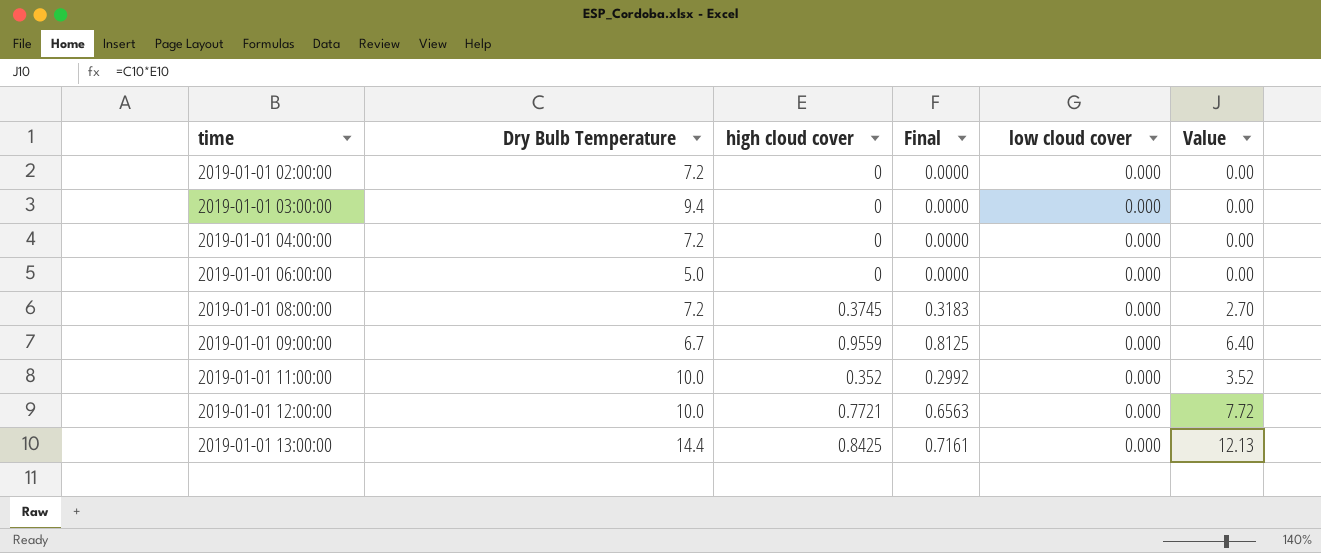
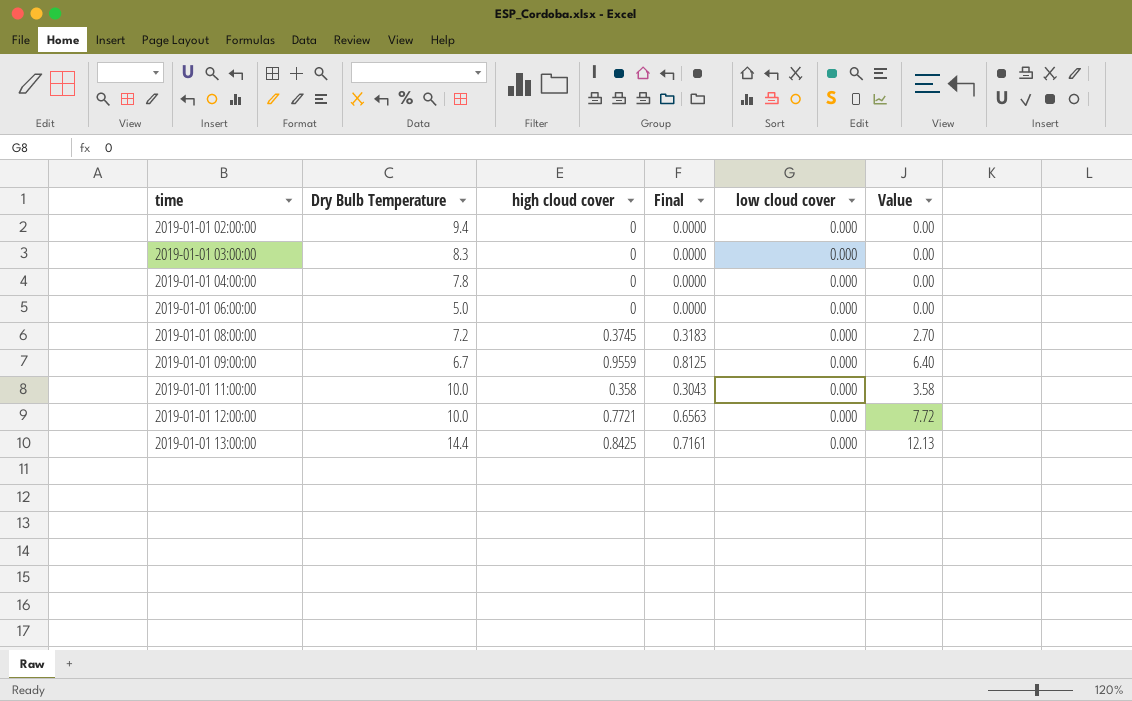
2019-01-01 02:00:00 | Dry Bulb Temperature: 7.2 -> 9.4
2019-01-01 03:00:00 | Dry Bulb Temperature: 9.4 -> 8.3
2019-01-01 04:00:00 | Dry Bulb Temperature: 7.2 -> 7.8
2019-01-01 11:00:00 | high cloud cover: 0.352 -> 0.358
2019-01-01 11:00:00 | Final: 0.2992 -> 0.3043
2019-01-01 11:00:00 | Value: 3.52 -> 3.58

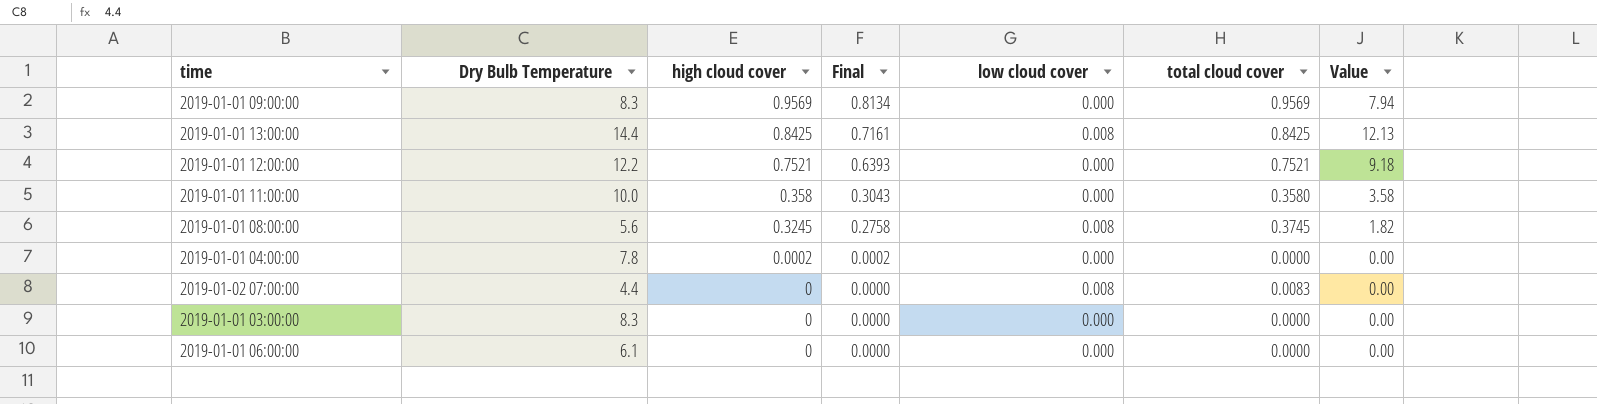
row order: time ascending -> high cloud cover descending
column total cloud cover | position: none -> 6
row 2019-01-01 02:00:00: 9.4 | 0 | 0.0000 | 0.000 | 0.00 -> none
2019-01-01 09:00:00 | Dry Bulb Temperature: 6.7 -> 8.3
2019-01-01 09:00:00 | high cloud cover: 0.9559 -> 0.9569
2019-01-01 09:00:00 | Final: 0.8125 -> 0.8134
2019-01-01 09:00:00 | Value: 6.40 -> 7.94
2019-01-01 13:00:00 | low cloud cover: 0.000 -> 0.008
2019-01-01 12:00:00 | Dry Bulb Temperature: 10.0 -> 12.2
2019-01-01 12:00:00 | high cloud cover: 0.7721 -> 0.7521
2019-01-01 12:00:00 | Final: 0.6563 -> 0.6393
2019-01-01 12:00:00 | Value: 7.72 -> 9.18
2019-01-01 08:00:00 | Dry Bulb Temperature: 7.2 -> 5.6
2019-01-01 08:00:00 | high cloud cover: 0.3745 -> 0.3245
2019-01-01 08:00:00 | Final: 0.3183 -> 0.2758
2019-01-01 08:00:00 | low cloud cover: 0.000 -> 0.008
2019-01-01 08:00:00 | Value: 2.70 -> 1.82
2019-01-01 04:00:00 | high cloud cover: 0 -> 0.0002
2019-01-01 04:00:00 | Final: 0.0000 -> 0.0002
row 2019-01-02 07:00:00: none -> 4.4 | 0 | 0.0000 | 0.008 | 0.0083 | 0.00
2019-01-01 06:00:00 | Dry Bulb Temperature: 5.0 -> 6.1

